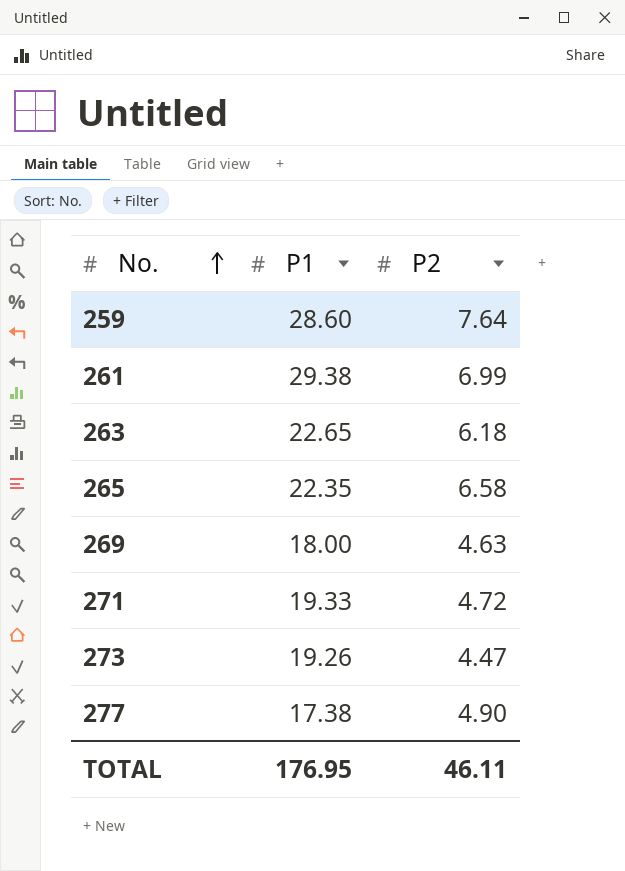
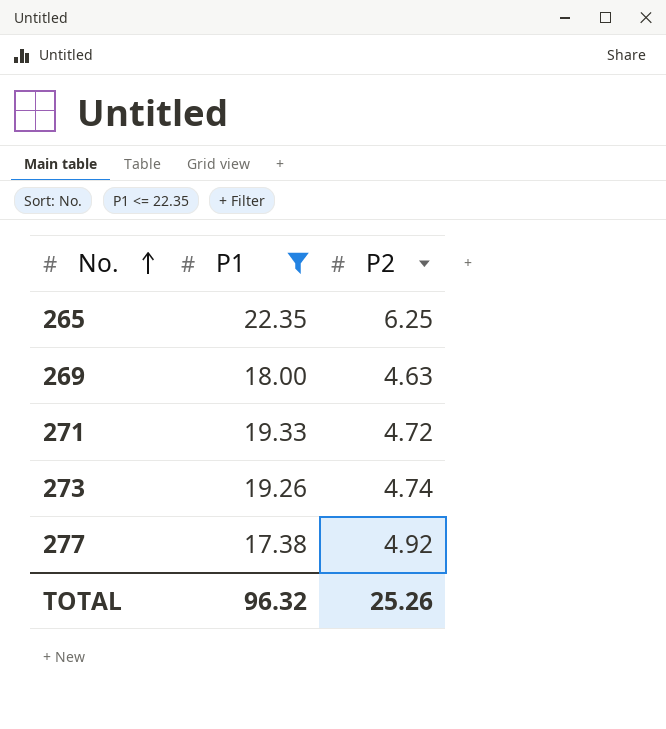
filter: none -> P1 <= 22.35
265 | P2: 6.58 -> 6.25
273 | P2: 4.47 -> 4.74
277 | P2: 4.90 -> 4.92
TOTAL | P1: 176.95 -> 96.32
TOTAL | P2: 46.11 -> 25.26

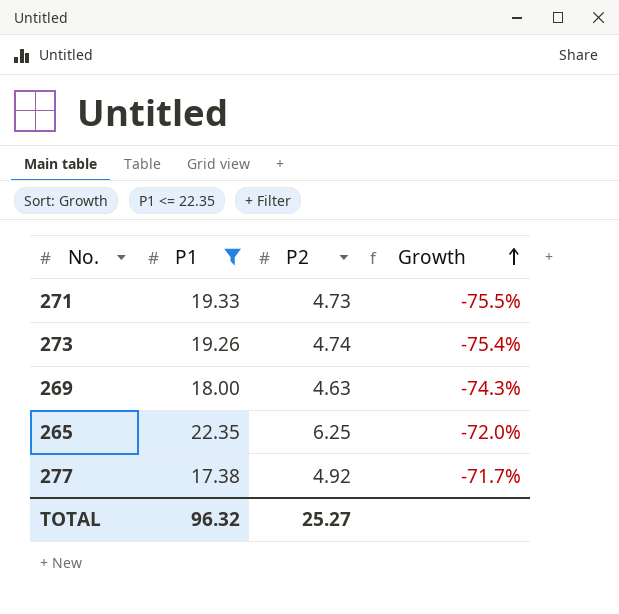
row order: No. ascending -> Growth ascending
column Growth | formula: none -> ([P2] - [P1]) / [P1]
271 | P2: 4.72 -> 4.73
TOTAL | P2: 25.26 -> 25.27

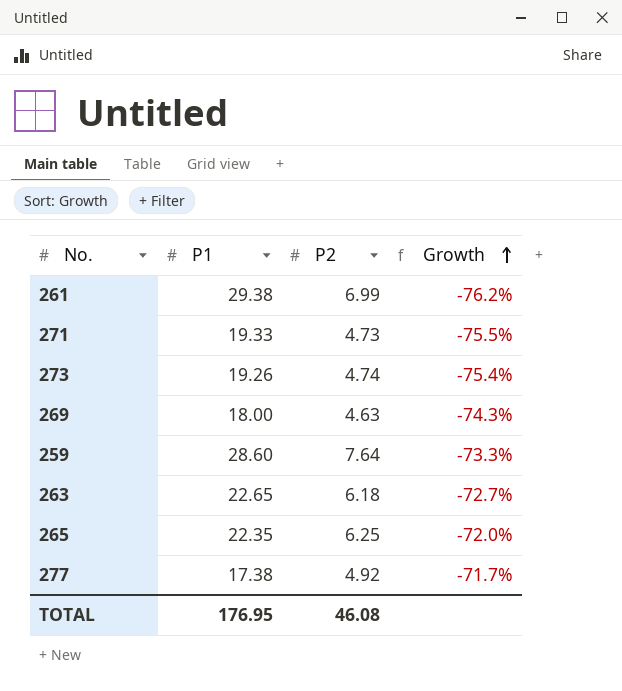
filter: P1 <= 22.35 -> none
TOTAL | P1: 96.32 -> 176.95
TOTAL | P2: 25.27 -> 46.08

